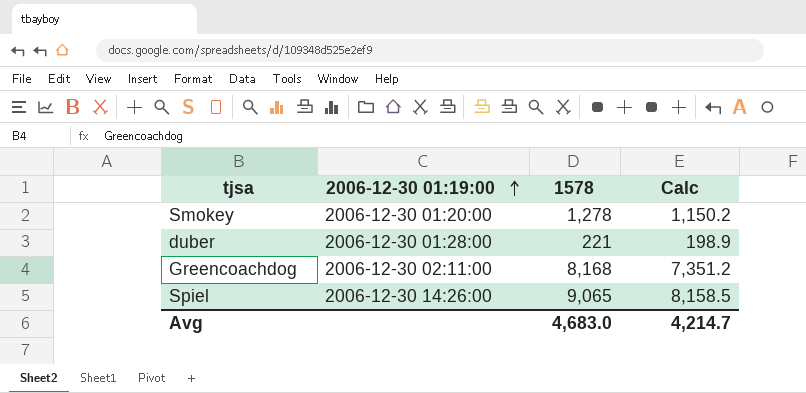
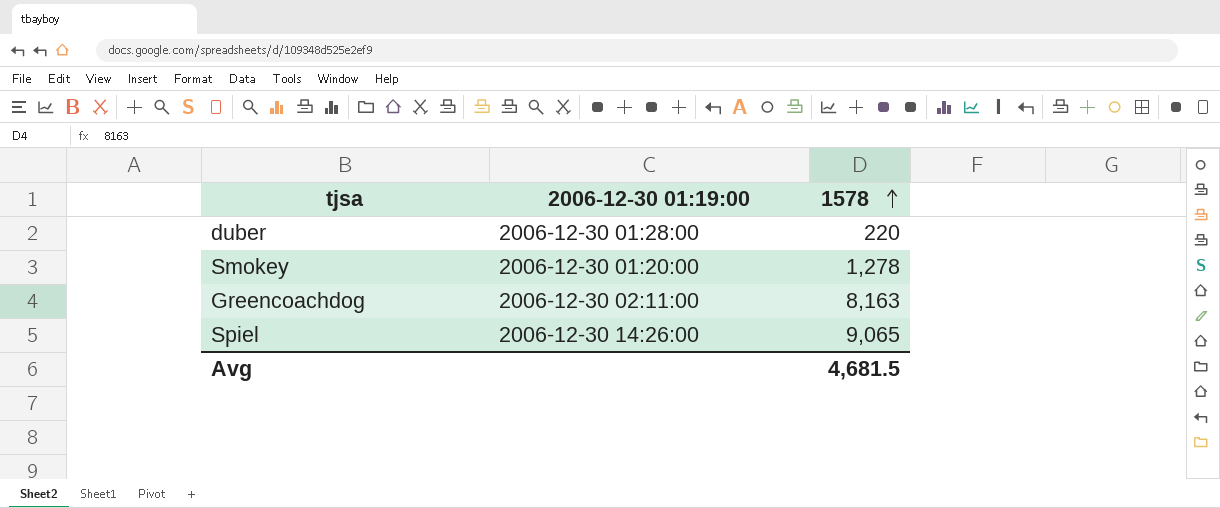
row order: 2006-12-30 01:19:00 ascending -> 1578 ascending
column Calc | formula: [1578] * 0.9 -> none
duber | 1578: 221 -> 220
Greencoachdog | 1578: 8,168 -> 8,163
Avg | 1578: 4,683.0 -> 4,681.5

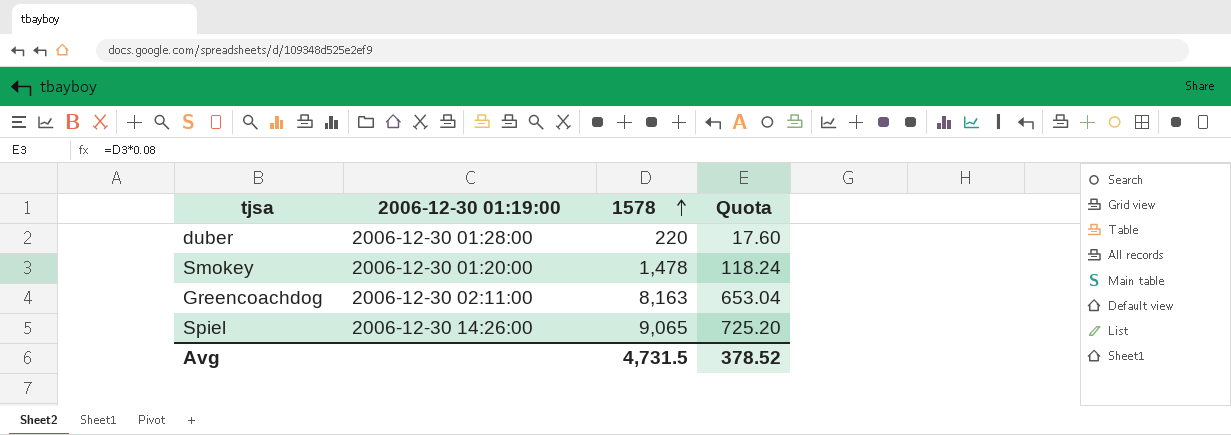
column Quota | formula: none -> [1578] * 0.08
Smokey | 1578: 1,278 -> 1,478
Avg | 1578: 4,681.5 -> 4,731.5

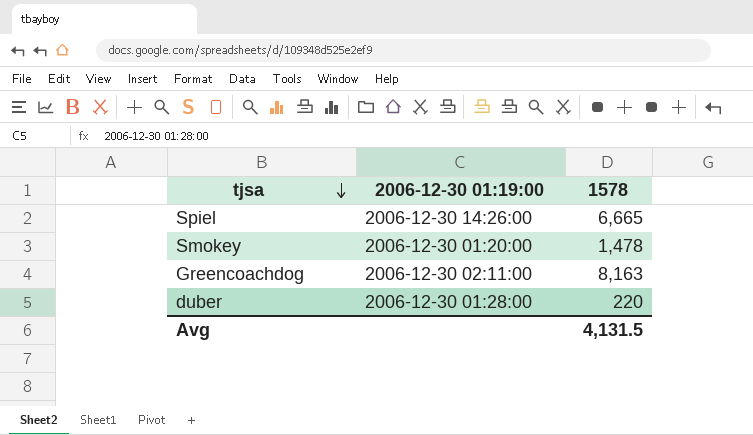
row order: 1578 ascending -> tjsa descending
column Quota | formula: [1578] * 0.08 -> none
Spiel | 1578: 9,065 -> 6,665
Avg | 1578: 4,731.5 -> 4,131.5

